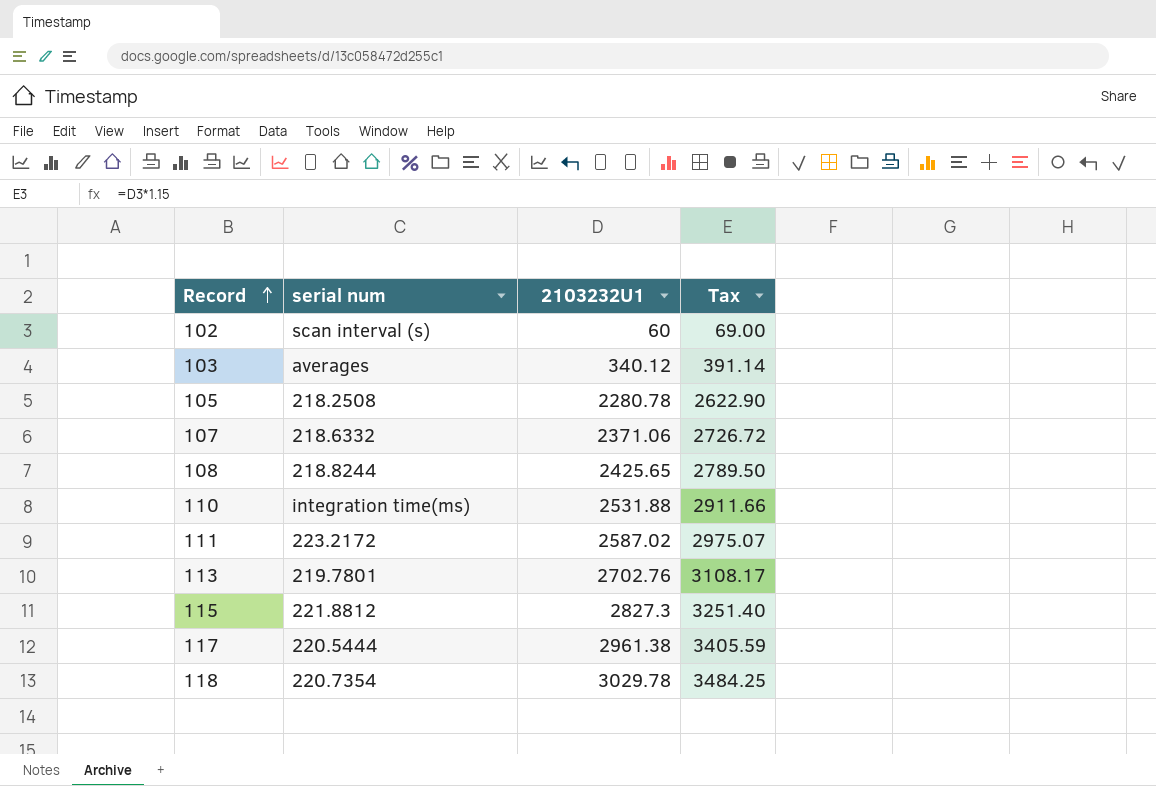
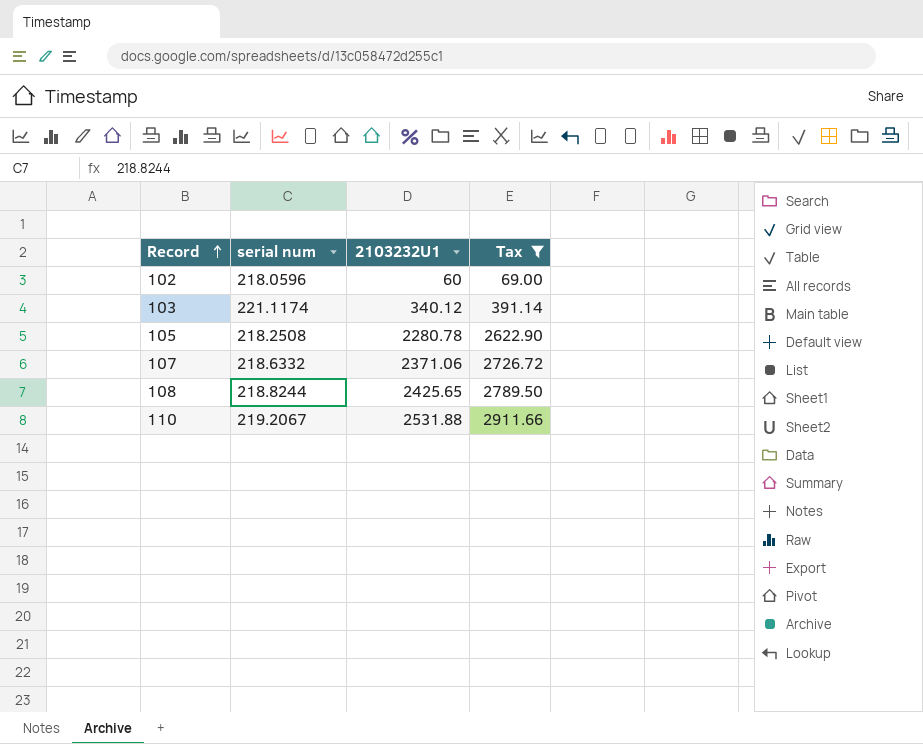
filter: none -> Tax <= 2911.66
102 | serial num: scan interval (s) -> 218.0596
103 | serial num: averages -> 221.1174
110 | serial num: integration time(ms) -> 219.2067

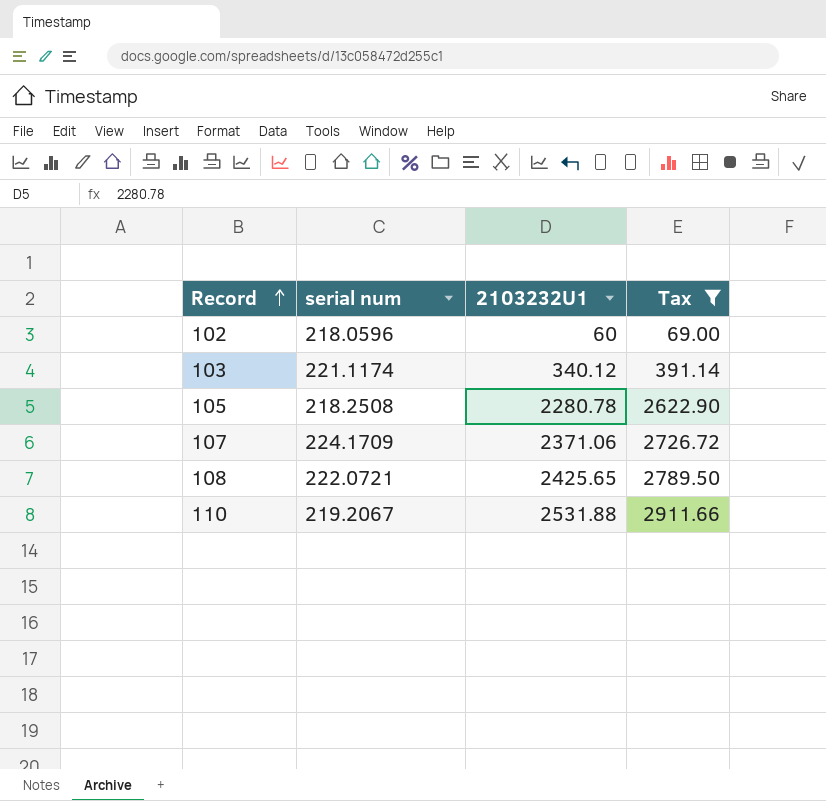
107 | serial num: 218.6332 -> 224.1709
108 | serial num: 218.8244 -> 222.0721

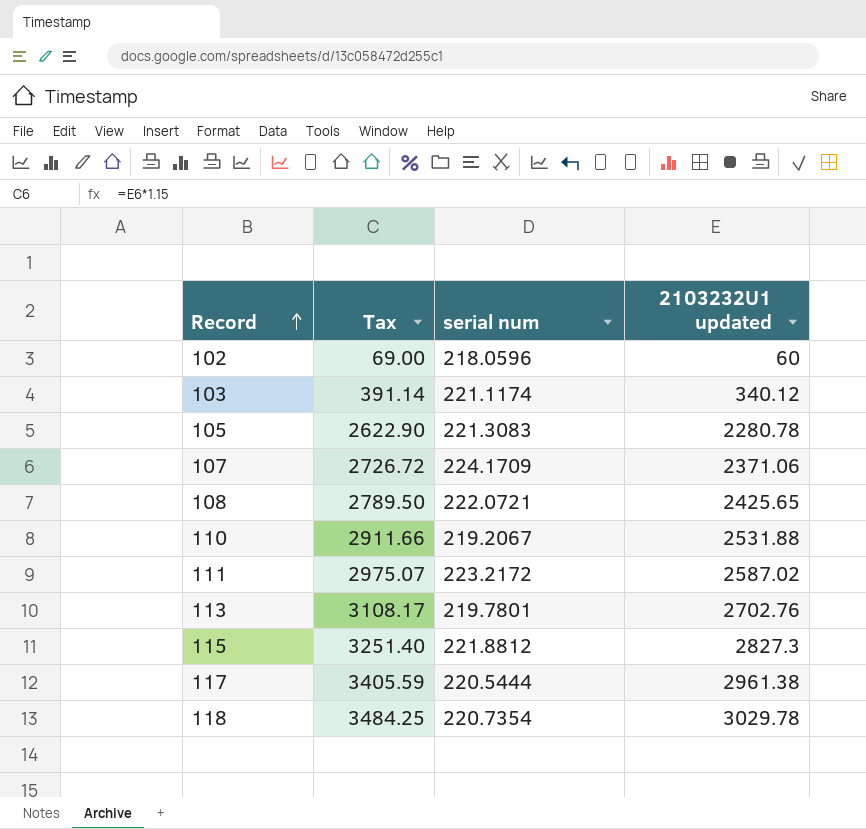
filter: Tax <= 2911.66 -> none
column Tax | position: 4 -> 2
column name: 2103232U1 -> 2103232U1 updated
105 | serial num: 218.2508 -> 221.3083

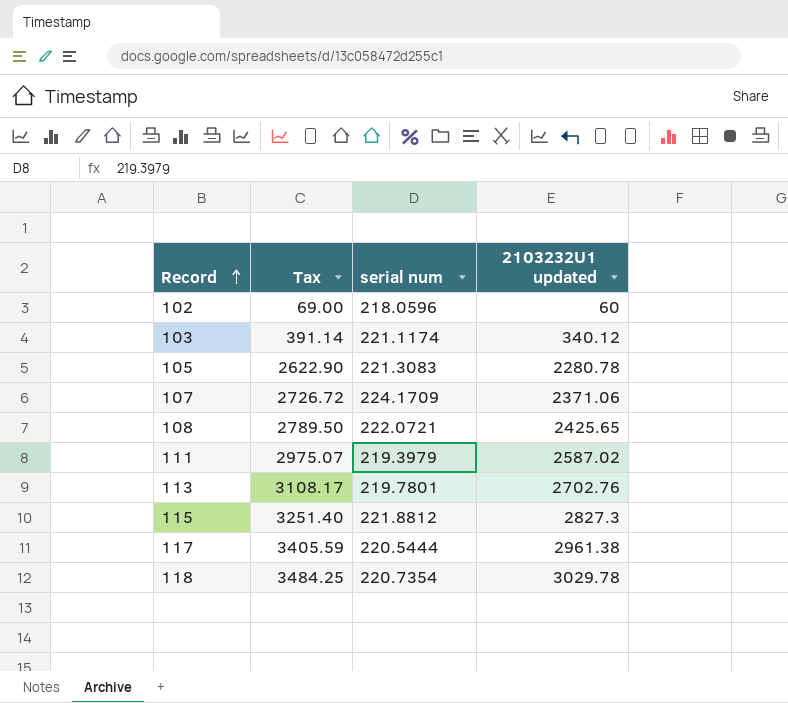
row 110: 2911.66 | 219.2067 | 2531.88 -> none
111 | serial num: 223.2172 -> 219.3979

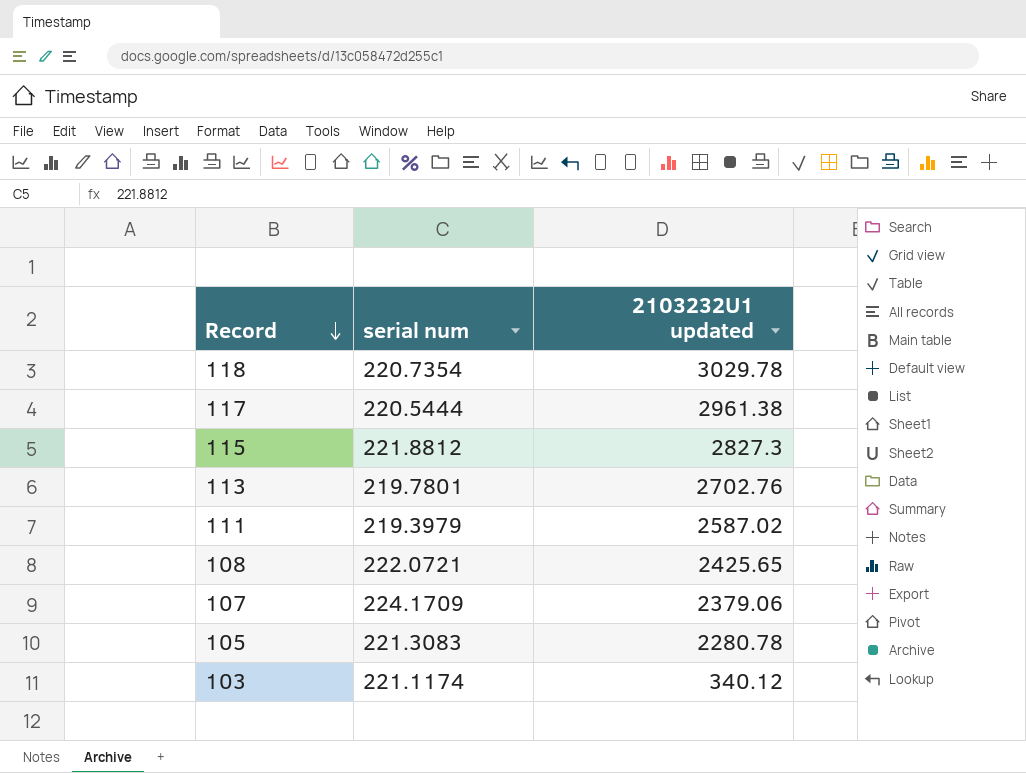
row order: Record ascending -> Record descending
column Tax | formula: [2103232U1 updated] * 1.15 -> none
row 102: 69.00 | 218.0596 | 60 -> none
107 | 2103232U1 updated: 2371.06 -> 2379.06

